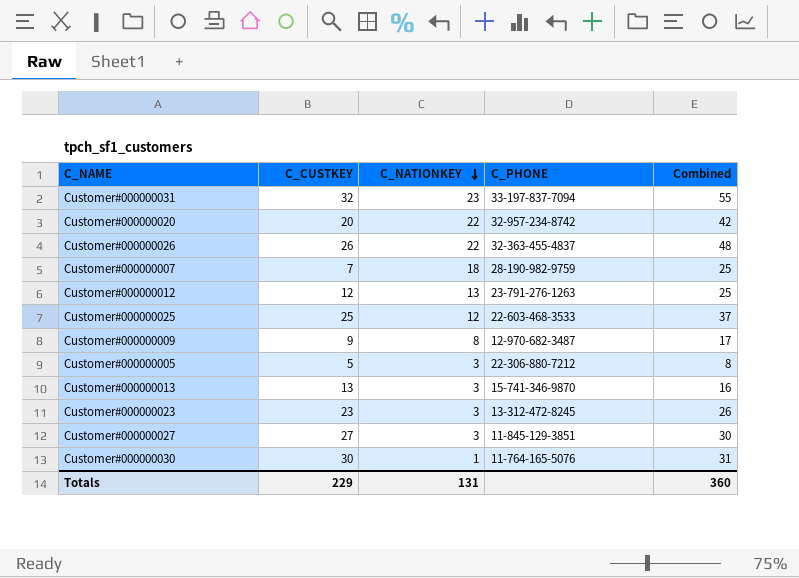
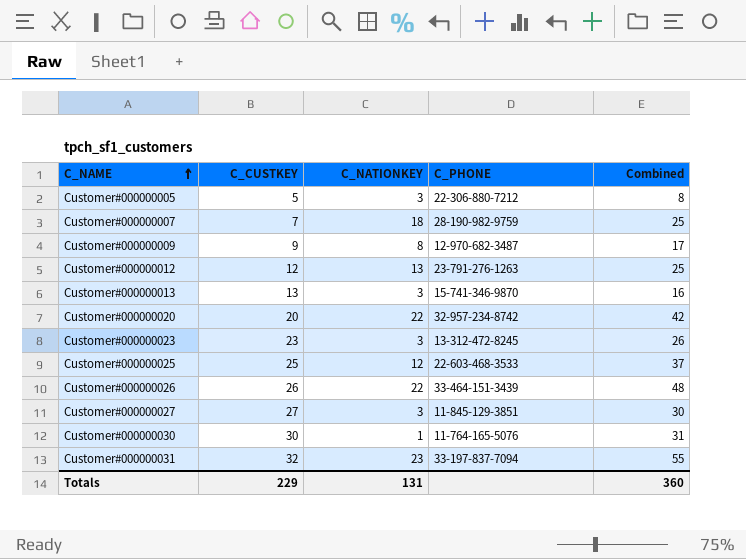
row order: C_NATIONKEY descending -> C_NAME ascending
Customer#000000026 | C_PHONE: 32-363-455-4837 -> 33-464-151-3439

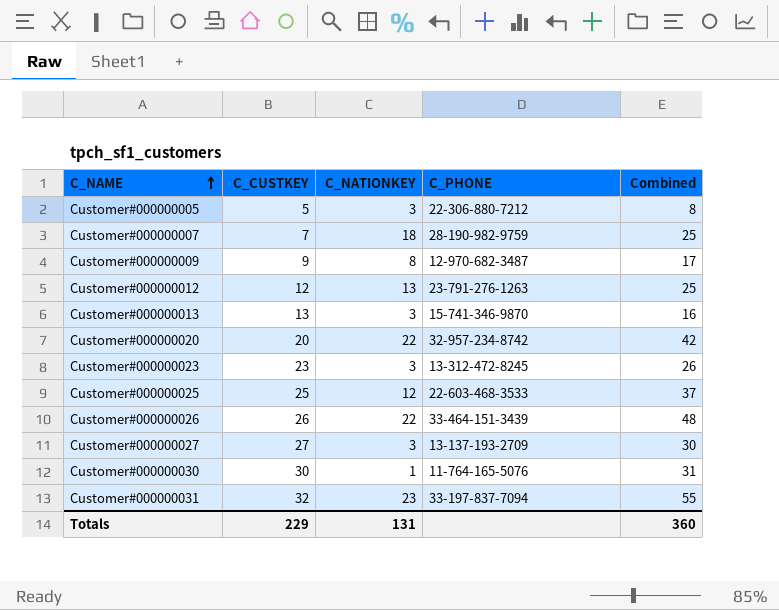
Customer#000000027 | C_PHONE: 11-845-129-3851 -> 13-137-193-2709

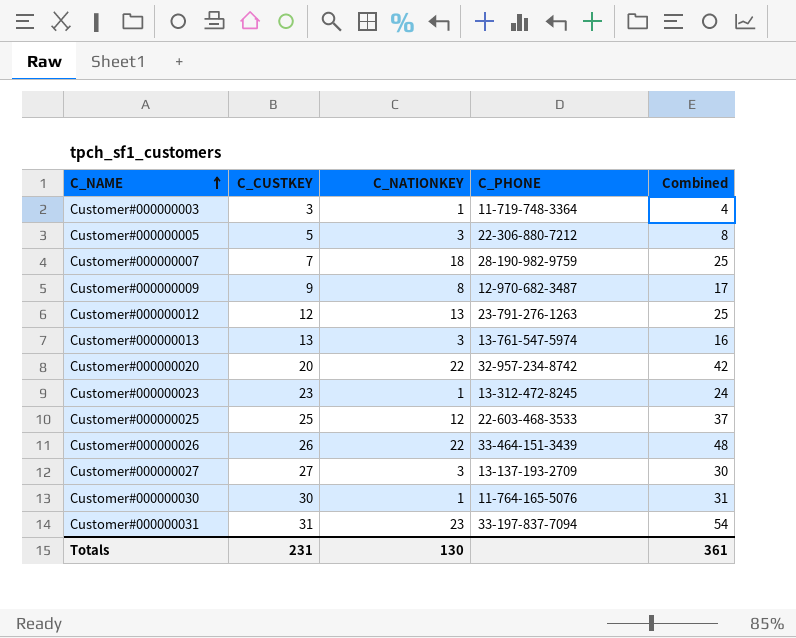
row Customer#000000003: none -> 3 | 1 | 11-719-748-3364 | 4
Customer#000000013 | C_PHONE: 15-741-346-9870 -> 13-761-547-5974
Customer#000000023 | C_NATIONKEY: 3 -> 1
Customer#000000023 | Combined: 26 -> 24
Customer#000000031 | C_CUSTKEY: 32 -> 31
Customer#000000031 | Combined: 55 -> 54
Totals | C_CUSTKEY: 229 -> 231
Totals | C_NATIONKEY: 131 -> 130
Totals | Combined: 360 -> 361

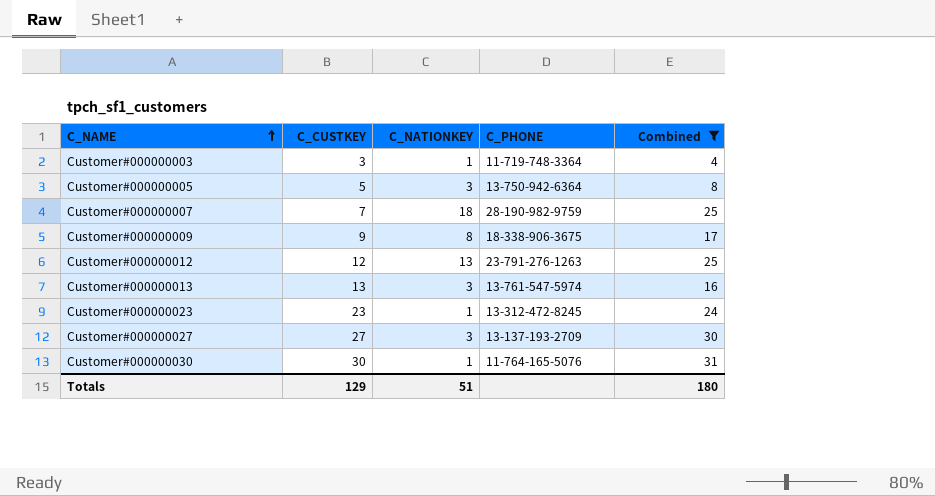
filter: none -> Combined <= 31
Customer#000000005 | C_PHONE: 22-306-880-7212 -> 13-750-942-6364
Customer#000000009 | C_PHONE: 12-970-682-3487 -> 18-338-906-3675
Totals | C_CUSTKEY: 231 -> 129
Totals | C_NATIONKEY: 130 -> 51
Totals | Combined: 361 -> 180

